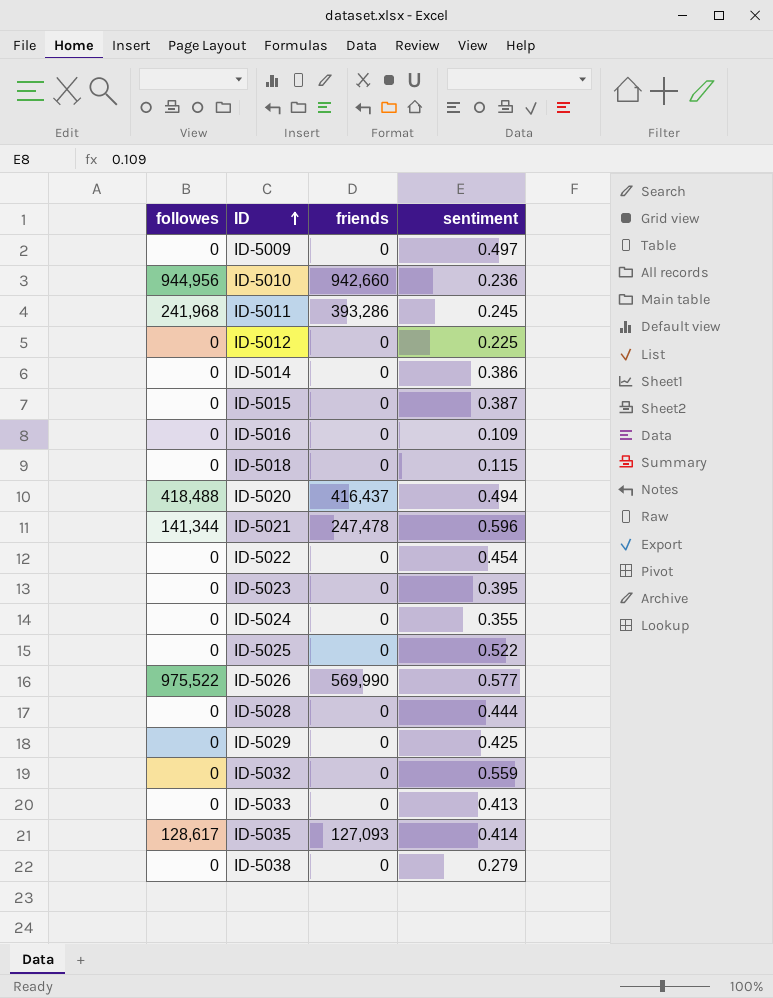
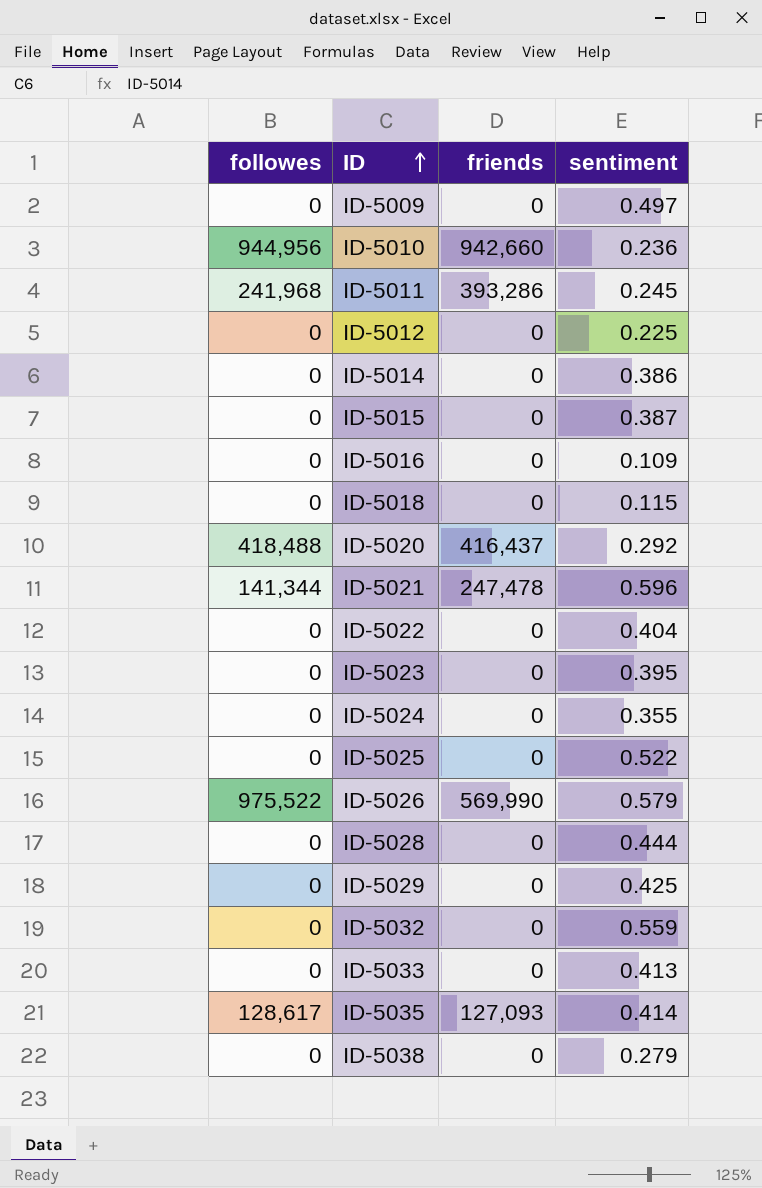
ID-5020 | sentiment: 0.494 -> 0.292
ID-5022 | sentiment: 0.454 -> 0.404
ID-5026 | sentiment: 0.577 -> 0.579

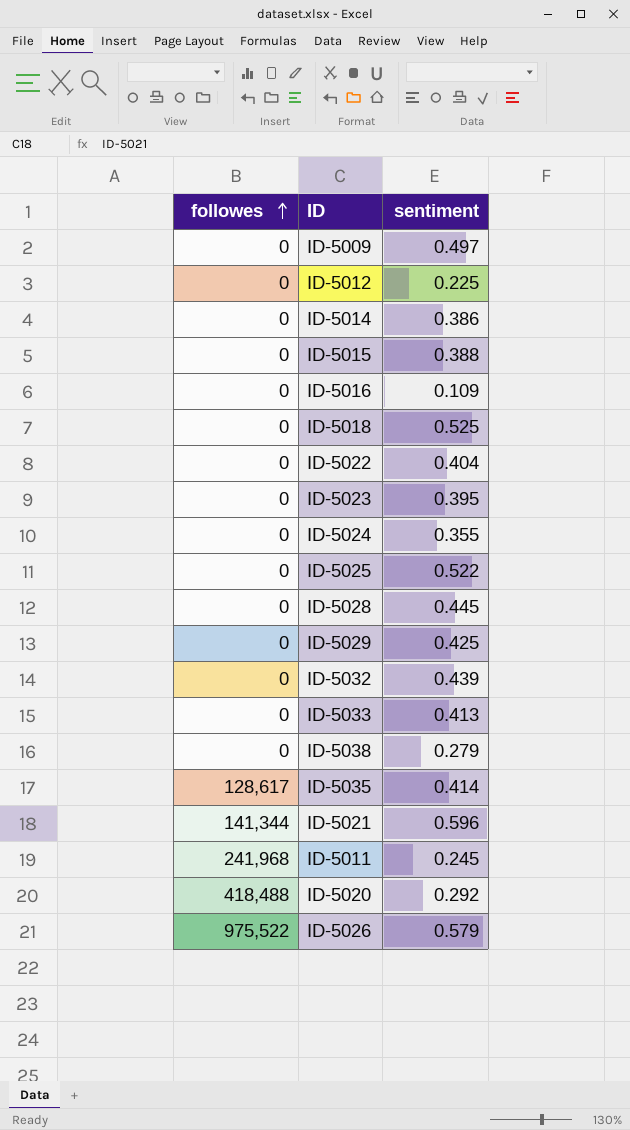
row order: ID ascending -> followes ascending
column friends | position: 3 -> none
row ID-5010: 944,956 | 942,660 | 0.236 -> none
ID-5015 | sentiment: 0.387 -> 0.388
ID-5018 | sentiment: 0.115 -> 0.525
ID-5028 | sentiment: 0.444 -> 0.445
ID-5032 | sentiment: 0.559 -> 0.439

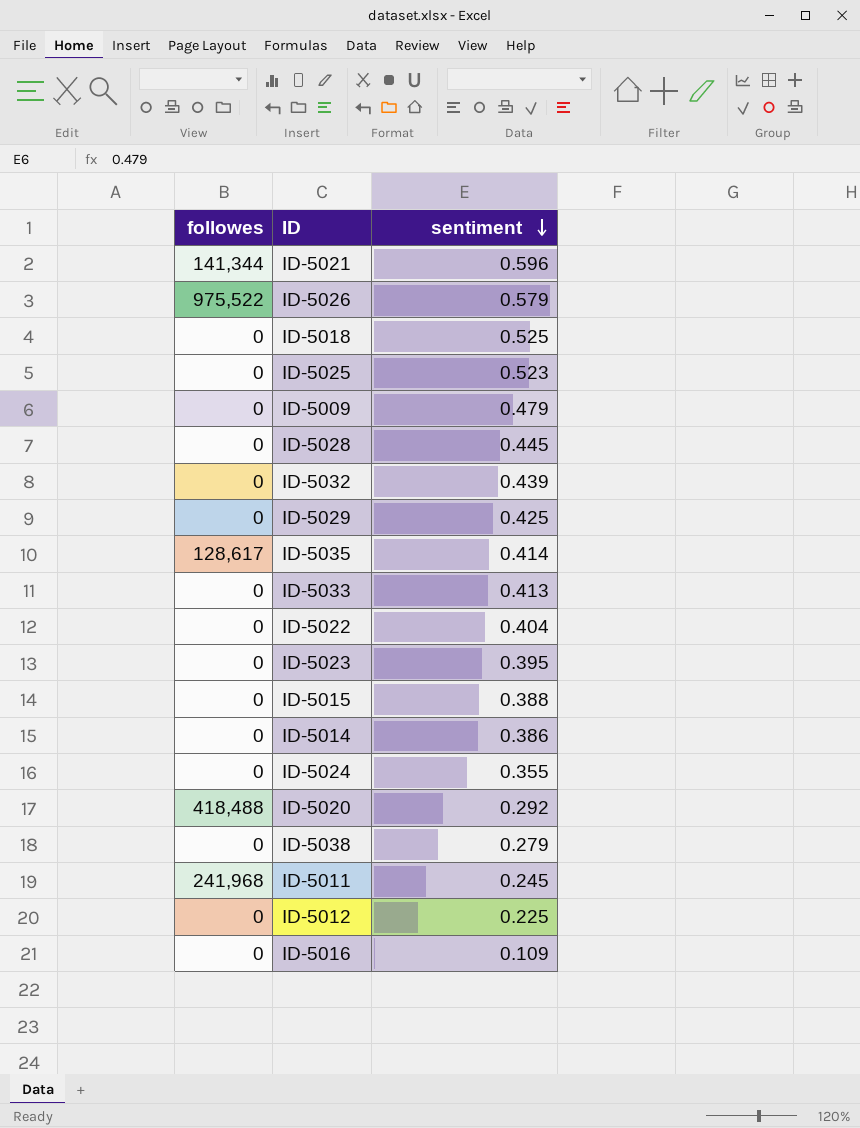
row order: followes ascending -> sentiment descending
ID-5025 | sentiment: 0.522 -> 0.523
ID-5009 | sentiment: 0.497 -> 0.479

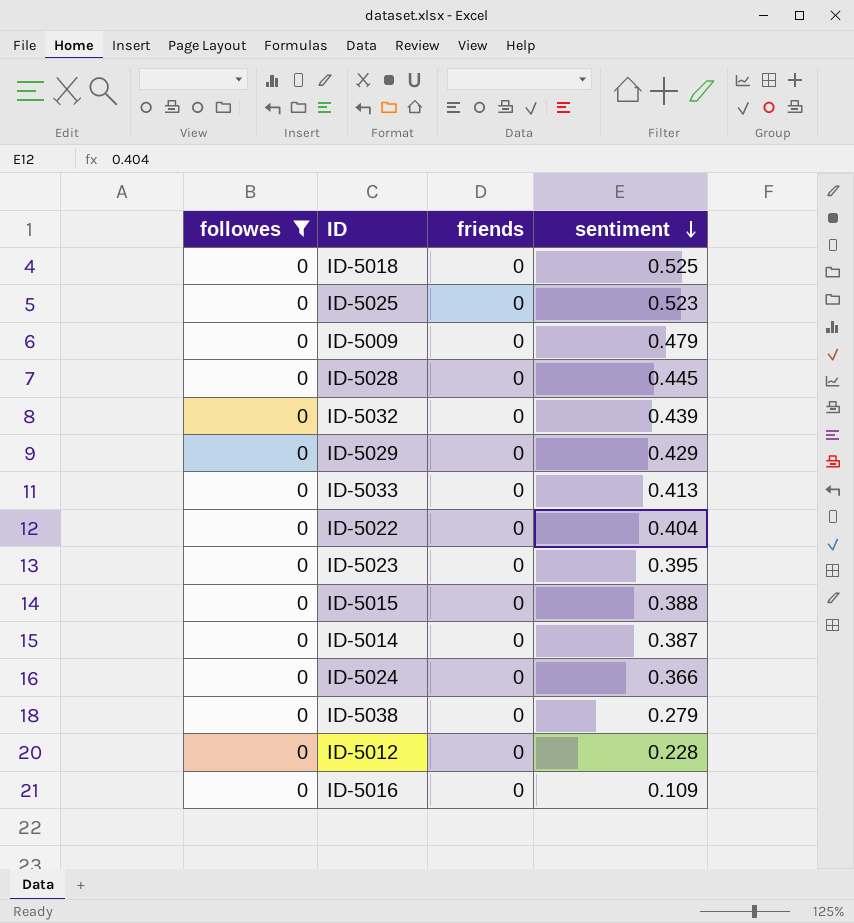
filter: none -> followes = 0
column friends | position: none -> 3
ID-5029 | sentiment: 0.425 -> 0.429
ID-5014 | sentiment: 0.386 -> 0.387
ID-5024 | sentiment: 0.355 -> 0.366
ID-5012 | sentiment: 0.225 -> 0.228

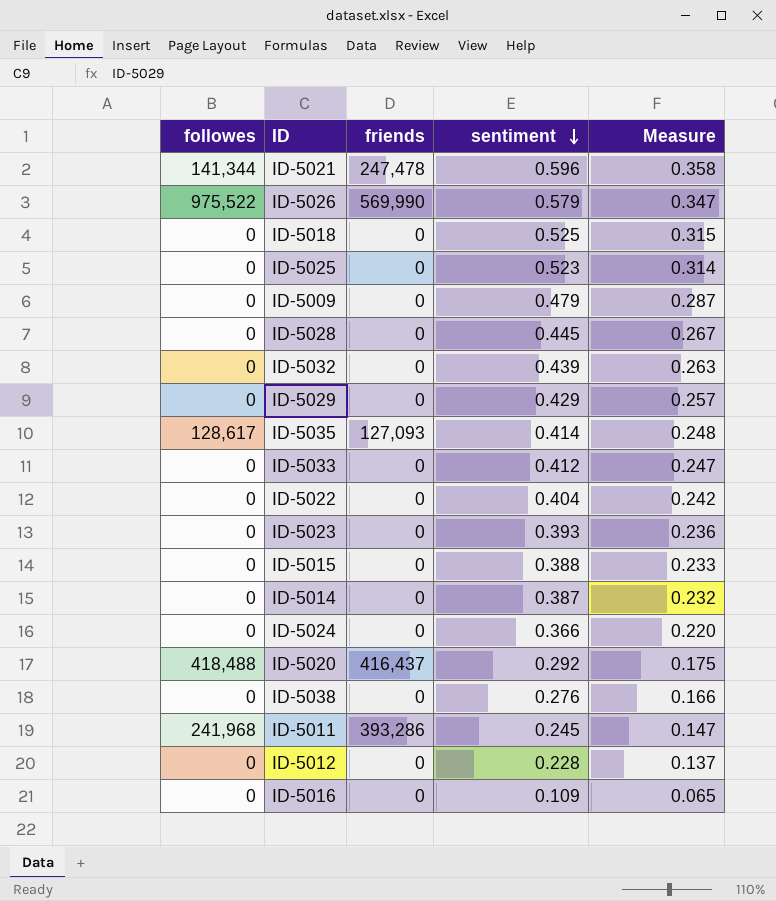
filter: followes = 0 -> none
column Measure | formula: none -> [sentiment] * 0.6
ID-5033 | sentiment: 0.413 -> 0.412
ID-5023 | sentiment: 0.395 -> 0.393
ID-5038 | sentiment: 0.279 -> 0.276

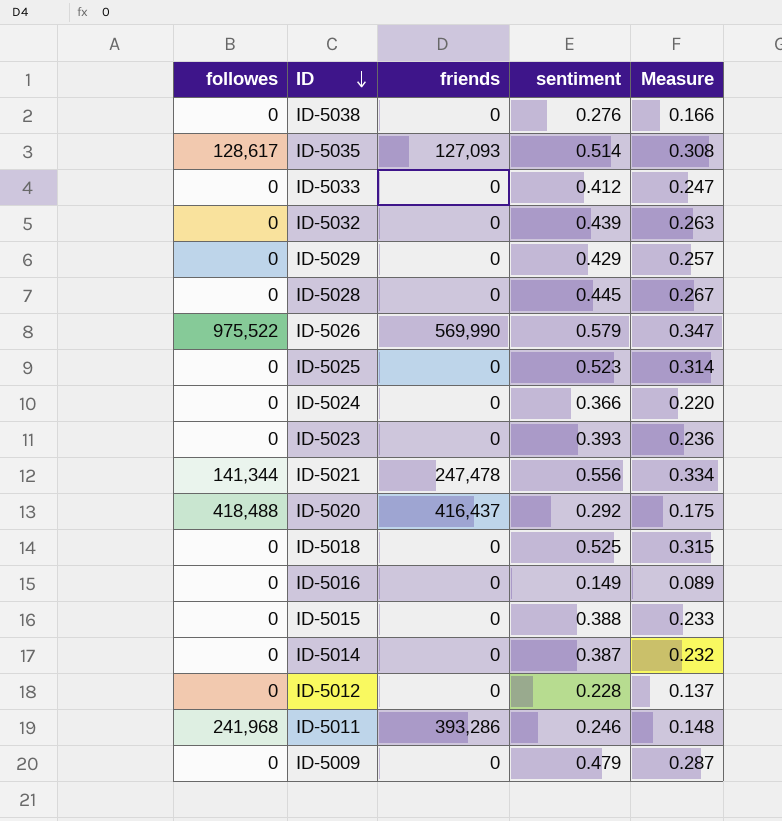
row order: sentiment descending -> ID descending
row ID-5022: 0 | 0 | 0.404 | 0.242 -> none
ID-5035 | sentiment: 0.414 -> 0.514
ID-5035 | Measure: 0.248 -> 0.308
ID-5021 | sentiment: 0.596 -> 0.556
ID-5021 | Measure: 0.358 -> 0.334
ID-5016 | sentiment: 0.109 -> 0.149
ID-5016 | Measure: 0.065 -> 0.089
ID-5011 | sentiment: 0.245 -> 0.246
ID-5011 | Measure: 0.147 -> 0.148

